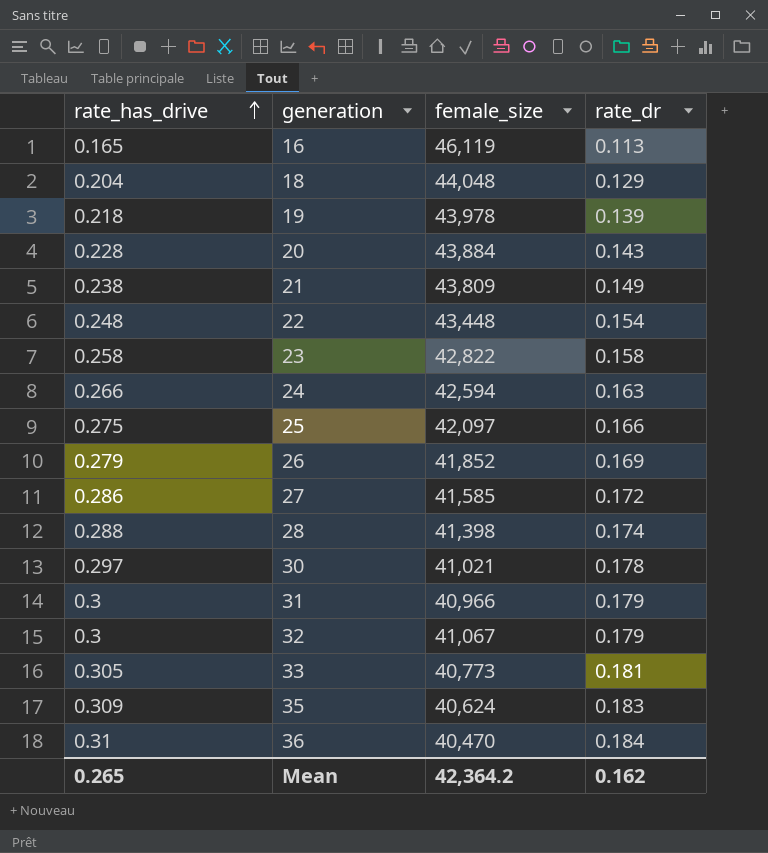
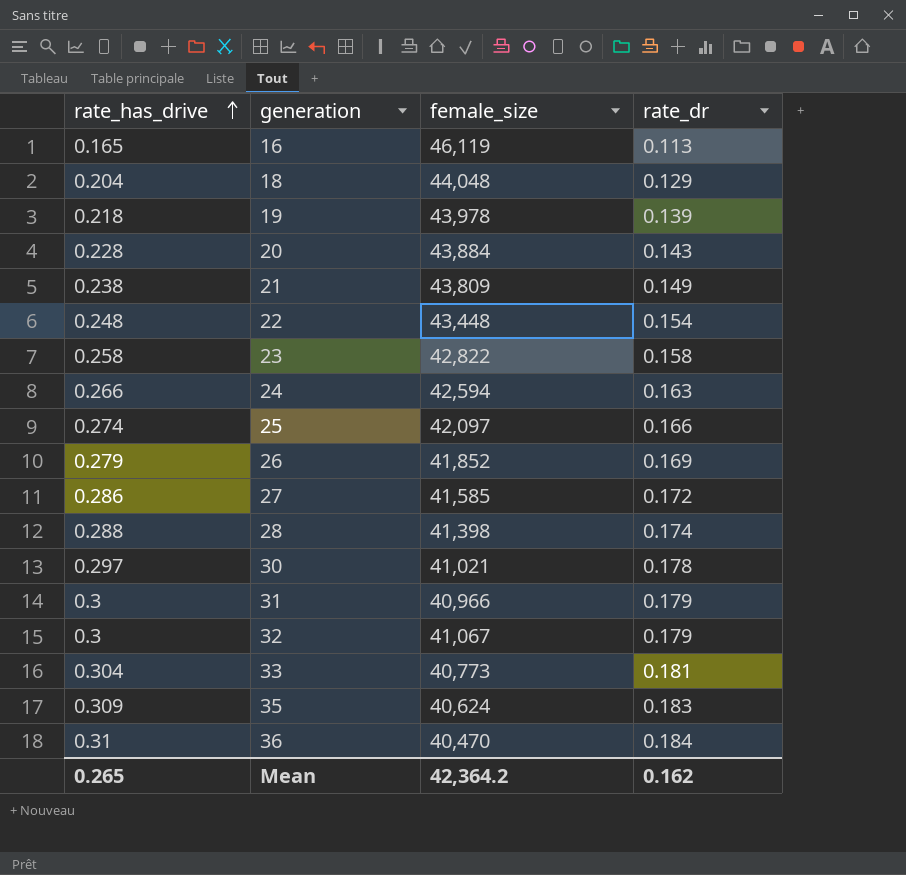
25 | rate_has_drive: 0.275 -> 0.274
33 | rate_has_drive: 0.305 -> 0.304

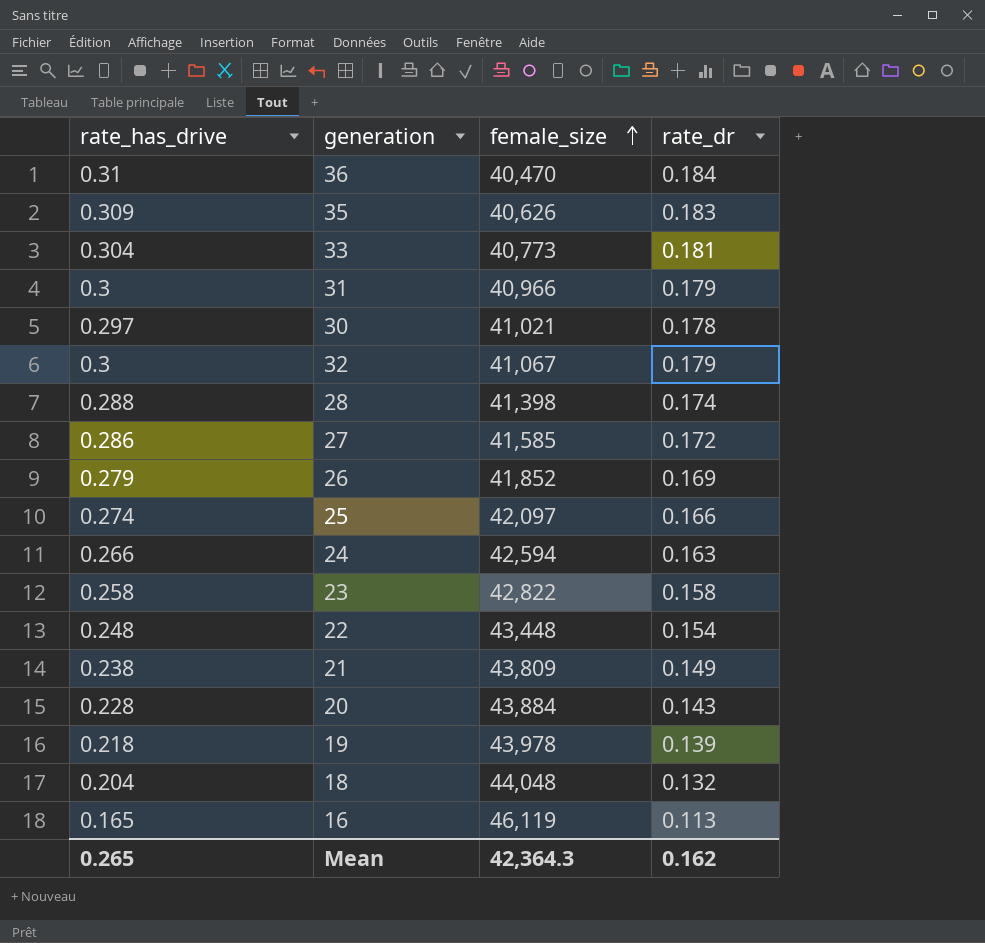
row order: rate_has_drive ascending -> female_size ascending
35 | female_size: 40,624 -> 40,626
18 | rate_dr: 0.129 -> 0.132
Mean | female_size: 42,364.2 -> 42,364.3

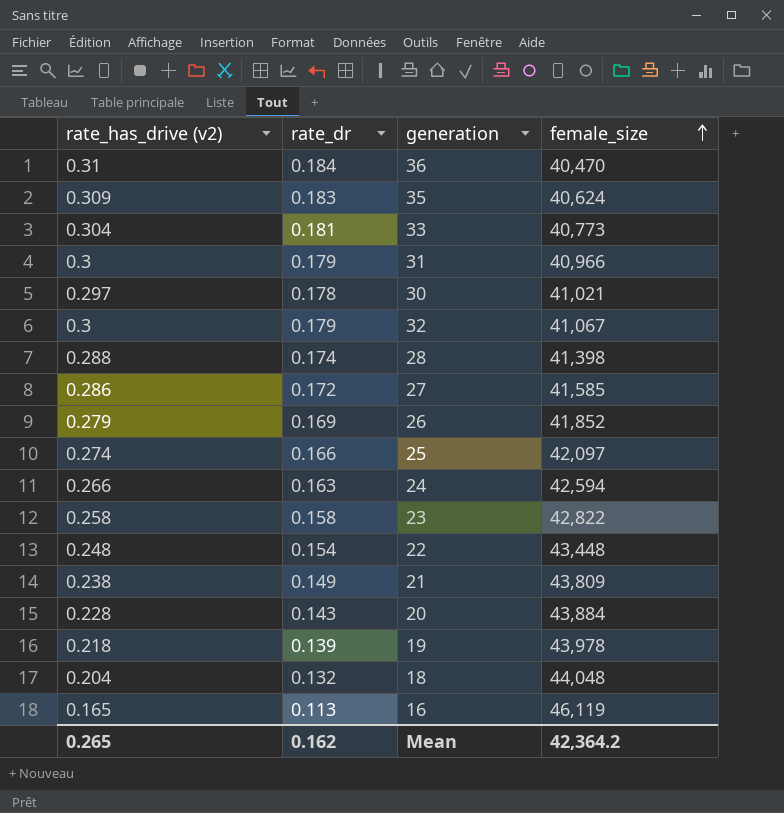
column name: rate_has_drive -> rate_has_drive (v2)
column rate_dr | position: 4 -> 2
35 | female_size: 40,626 -> 40,624
Mean | female_size: 42,364.3 -> 42,364.2

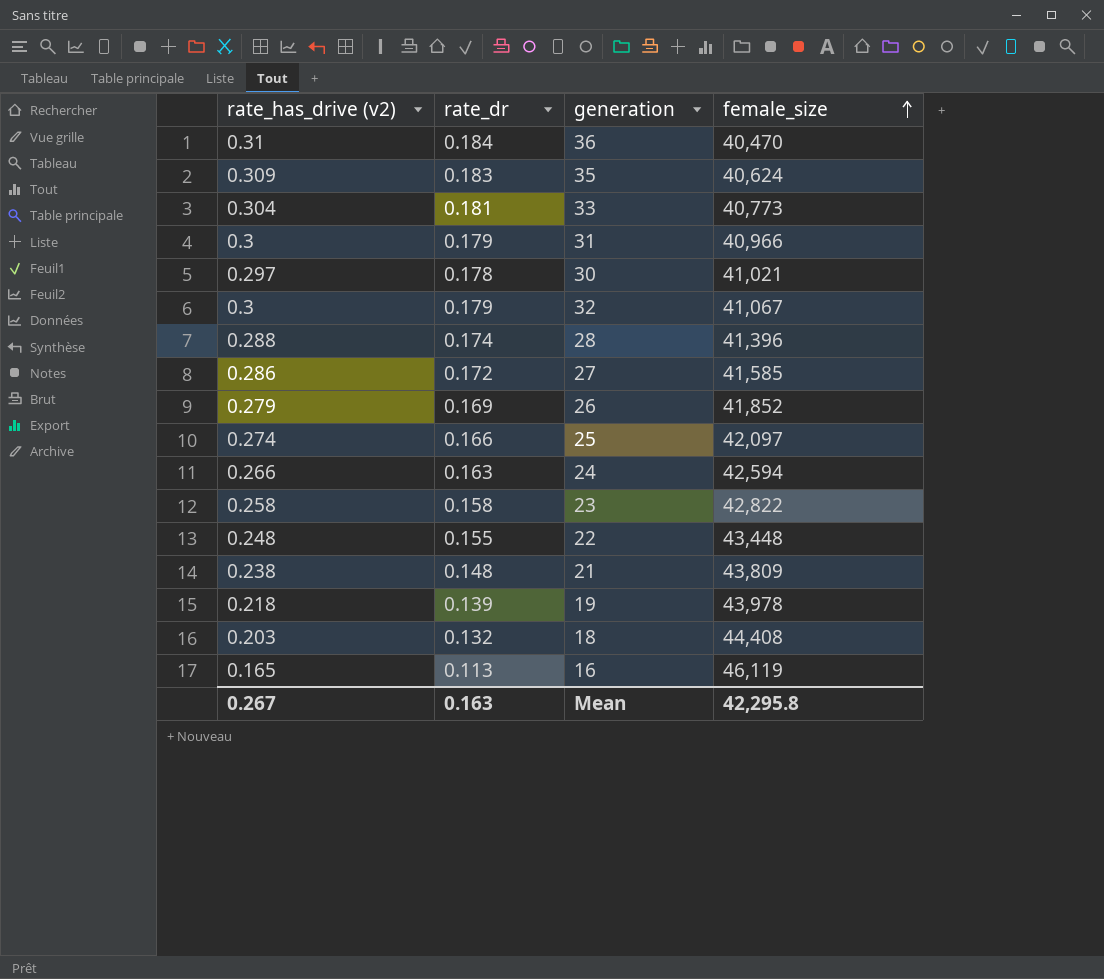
row 20: 0.228 | 0.143 | 43,884 -> none
28 | female_size: 41,398 -> 41,396
22 | rate_dr: 0.154 -> 0.155
21 | rate_dr: 0.149 -> 0.148
18 | rate_has_drive (v2): 0.204 -> 0.203
18 | female_size: 44,048 -> 44,408
Mean | rate_has_drive (v2): 0.265 -> 0.267
Mean | rate_dr: 0.162 -> 0.163
Mean | female_size: 42,364.2 -> 42,295.8

